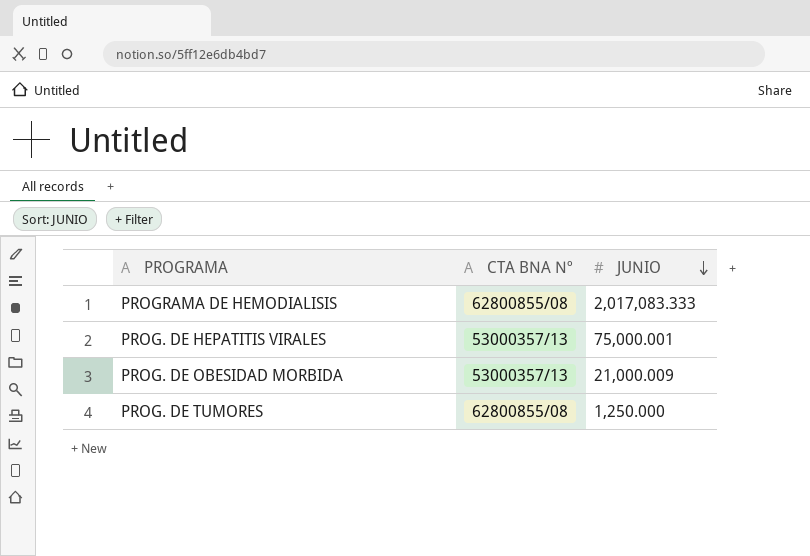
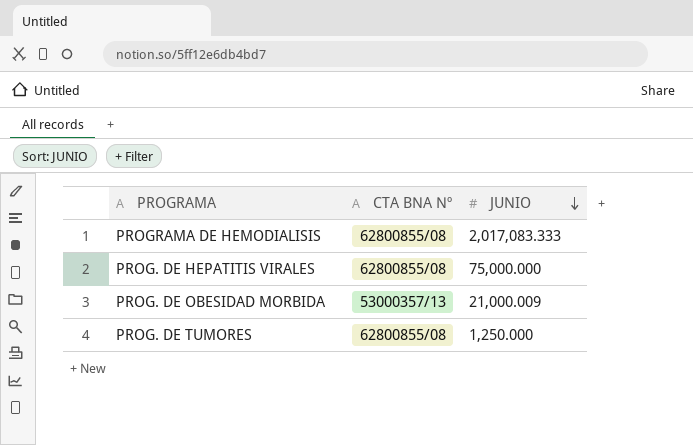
PROG. DE HEPATITIS VIRALES | CTA BNA Nº: 53000357/13 -> 62800855/08
PROG. DE HEPATITIS VIRALES | JUNIO: 75,000.001 -> 75,000.000

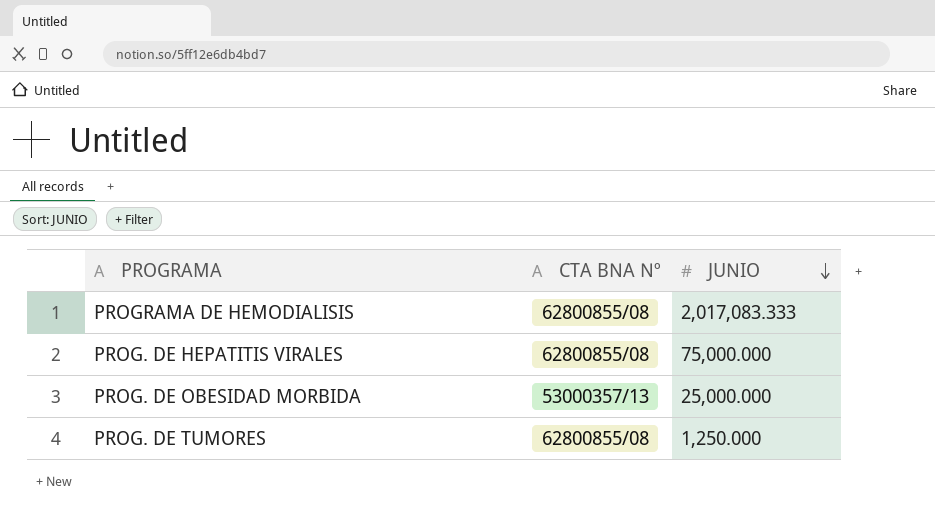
PROG. DE OBESIDAD MORBIDA | JUNIO: 21,000.009 -> 25,000.000

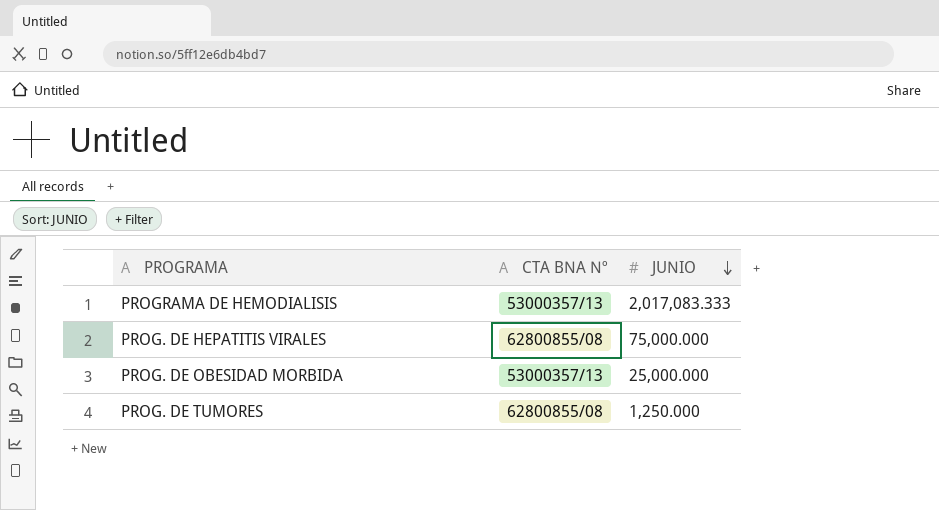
PROGRAMA DE HEMODIALISIS | CTA BNA Nº: 62800855/08 -> 53000357/13

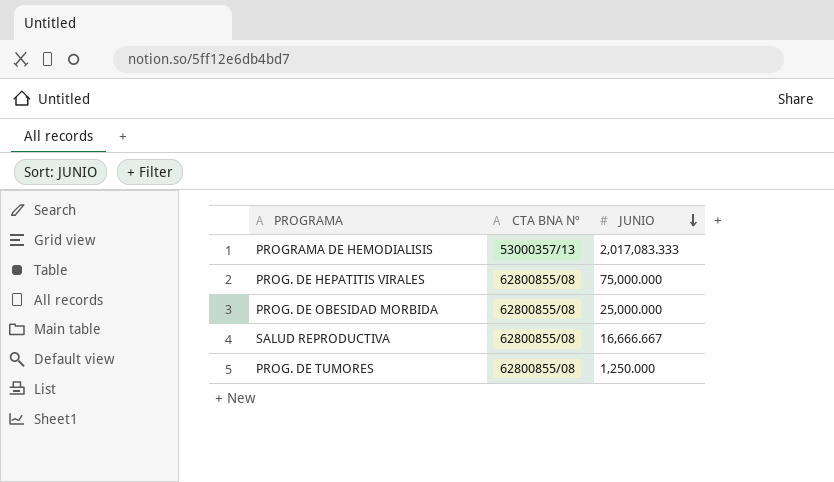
PROG. DE OBESIDAD MORBIDA | CTA BNA Nº: 53000357/13 -> 62800855/08
row SALUD REPRODUCTIVA: none -> 62800855/08 | 16,666.667

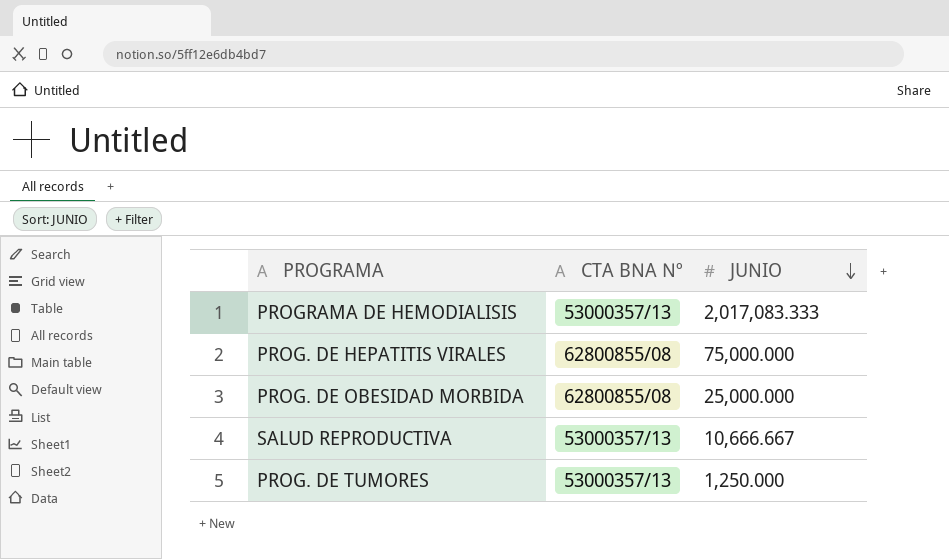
SALUD REPRODUCTIVA | CTA BNA Nº: 62800855/08 -> 53000357/13
SALUD REPRODUCTIVA | JUNIO: 16,666.667 -> 10,666.667
PROG. DE TUMORES | CTA BNA Nº: 62800855/08 -> 53000357/13

